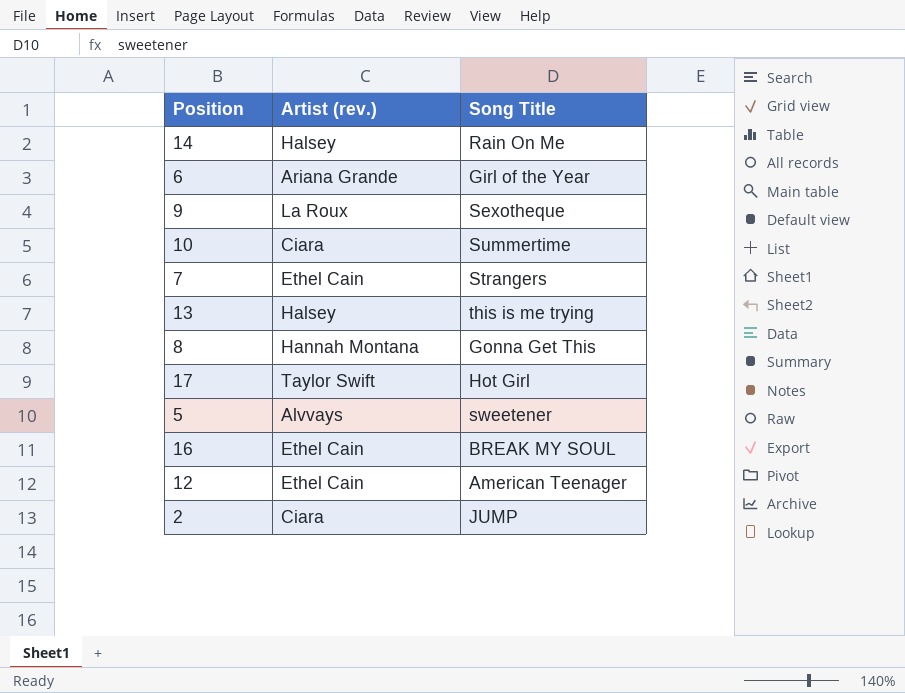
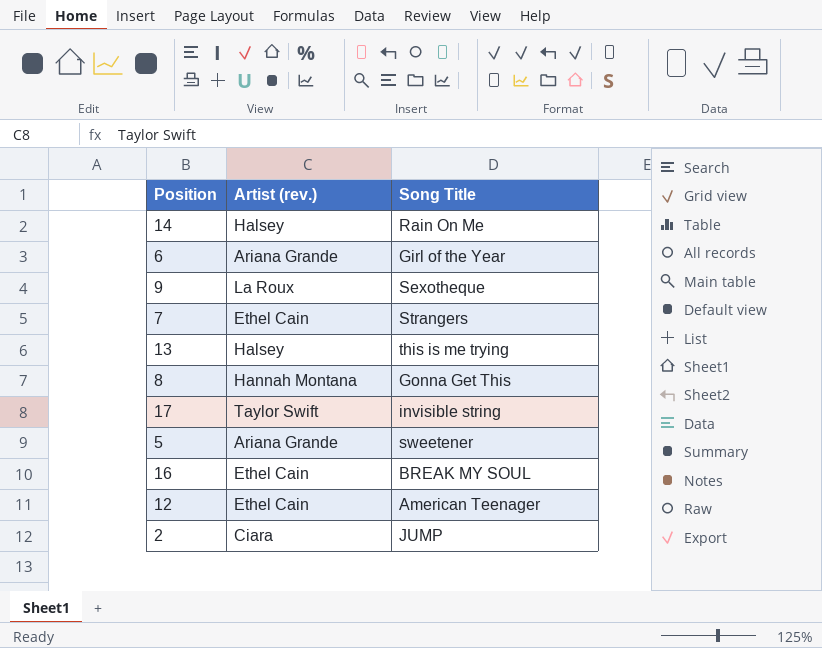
row 10: Ciara | Summertime -> none
17 | Song Title: Hot Girl -> invisible string
5 | Artist (rev.): Alvvays -> Ariana Grande

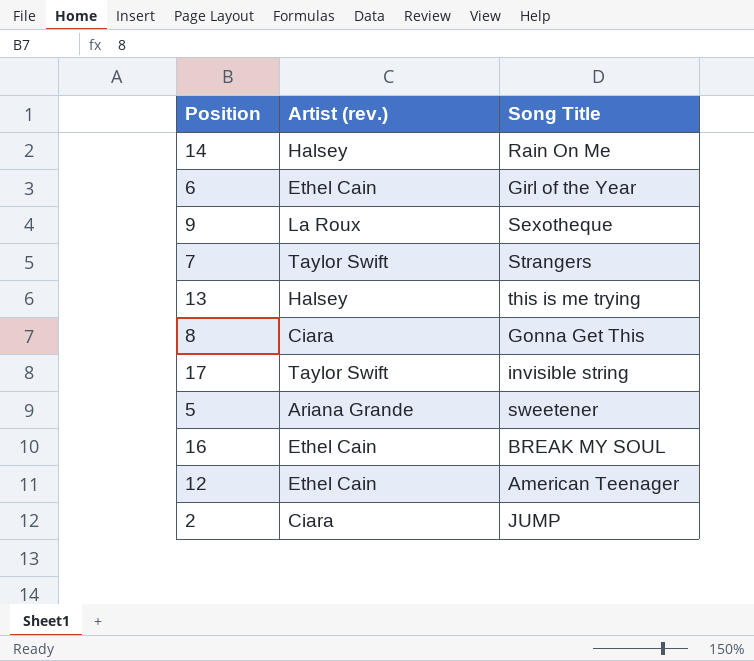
6 | Artist (rev.): Ariana Grande -> Ethel Cain
7 | Artist (rev.): Ethel Cain -> Taylor Swift
8 | Artist (rev.): Hannah Montana -> Ciara

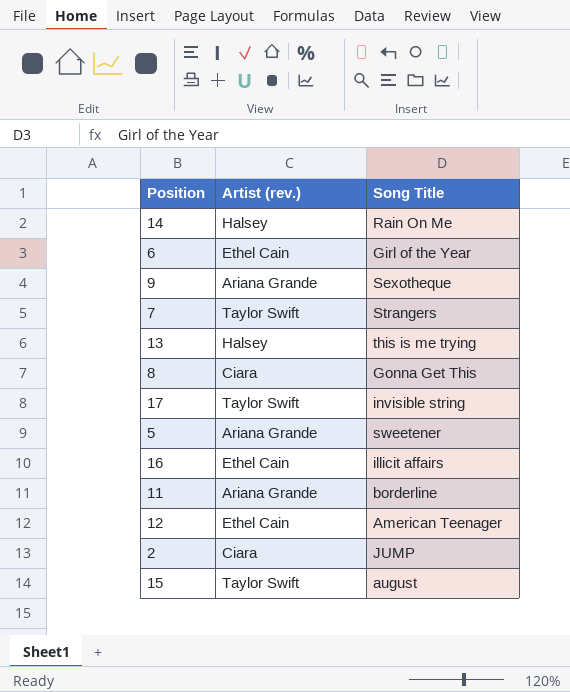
9 | Artist (rev.): La Roux -> Ariana Grande
16 | Song Title: BREAK MY SOUL -> illicit affairs
row 11: none -> Ariana Grande | borderline
row 15: none -> Taylor Swift | august

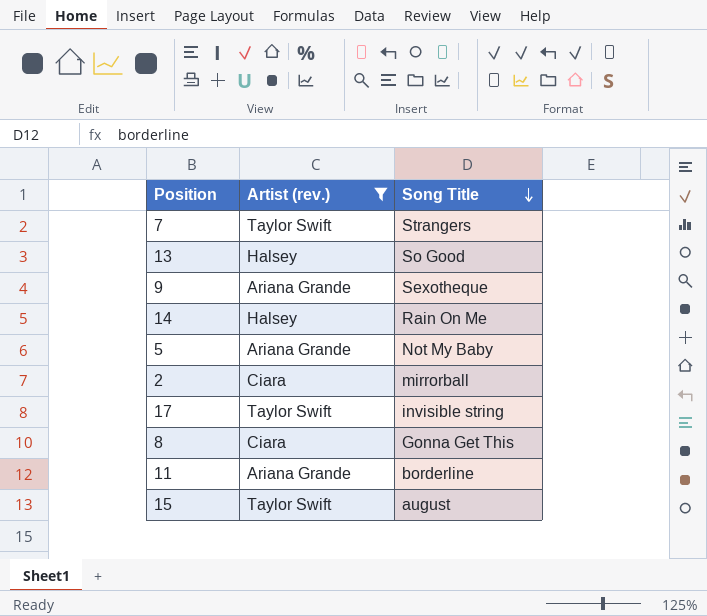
filter: none -> Artist (rev.) != Ethel Cain
row order: none -> Song Title descending
13 | Song Title: this is me trying -> So Good
5 | Song Title: sweetener -> Not My Baby
2 | Song Title: JUMP -> mirrorball

